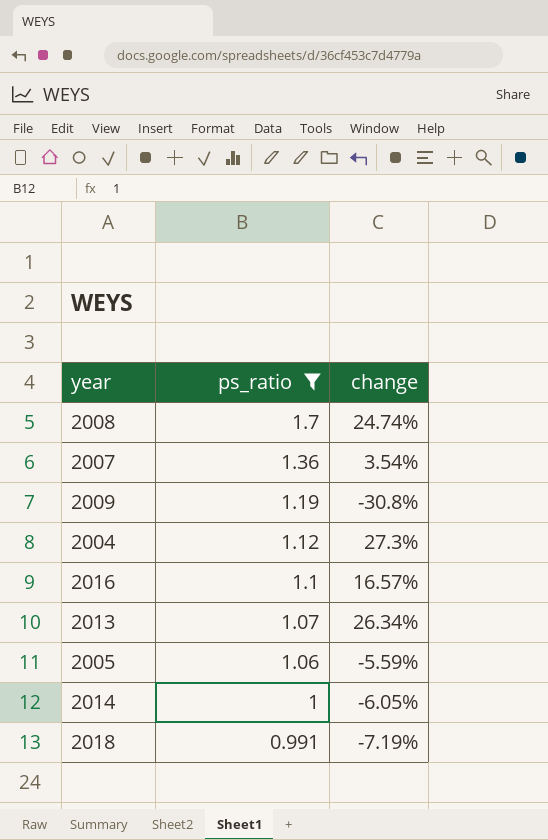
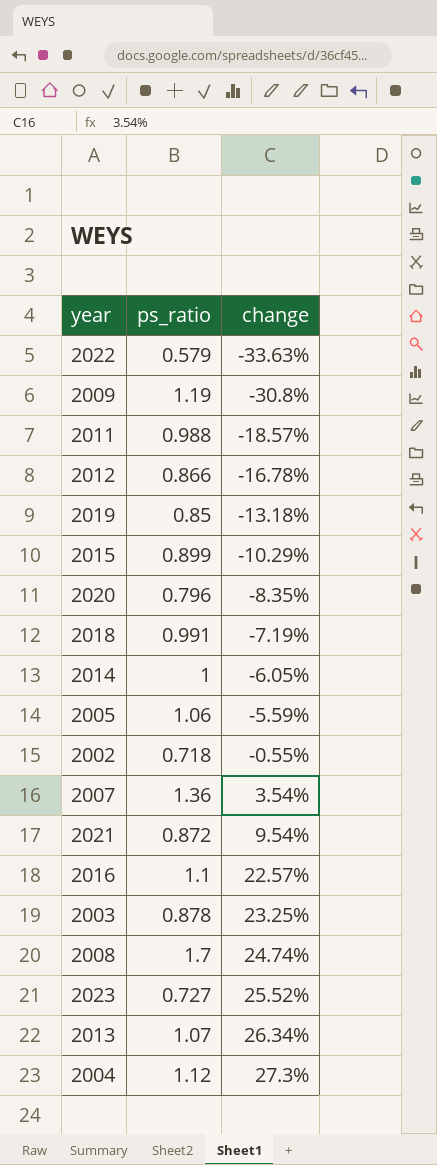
filter: ps_ratio >= 0.991 -> none
row order: ps_ratio descending -> change ascending
2016 | change: 16.57% -> 22.57%

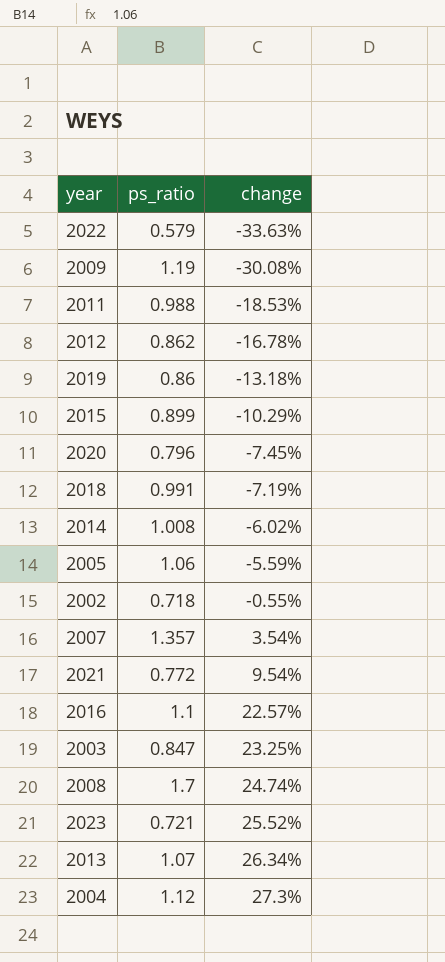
2009 | change: -30.8% -> -30.08%
2011 | change: -18.57% -> -18.53%
2012 | ps_ratio: 0.866 -> 0.862
2019 | ps_ratio: 0.85 -> 0.86
2020 | change: -8.35% -> -7.45%
2014 | ps_ratio: 1 -> 1.008
2014 | change: -6.05% -> -6.02%
2007 | ps_ratio: 1.36 -> 1.357
2021 | ps_ratio: 0.872 -> 0.772
2003 | ps_ratio: 0.878 -> 0.847
2023 | ps_ratio: 0.727 -> 0.721

